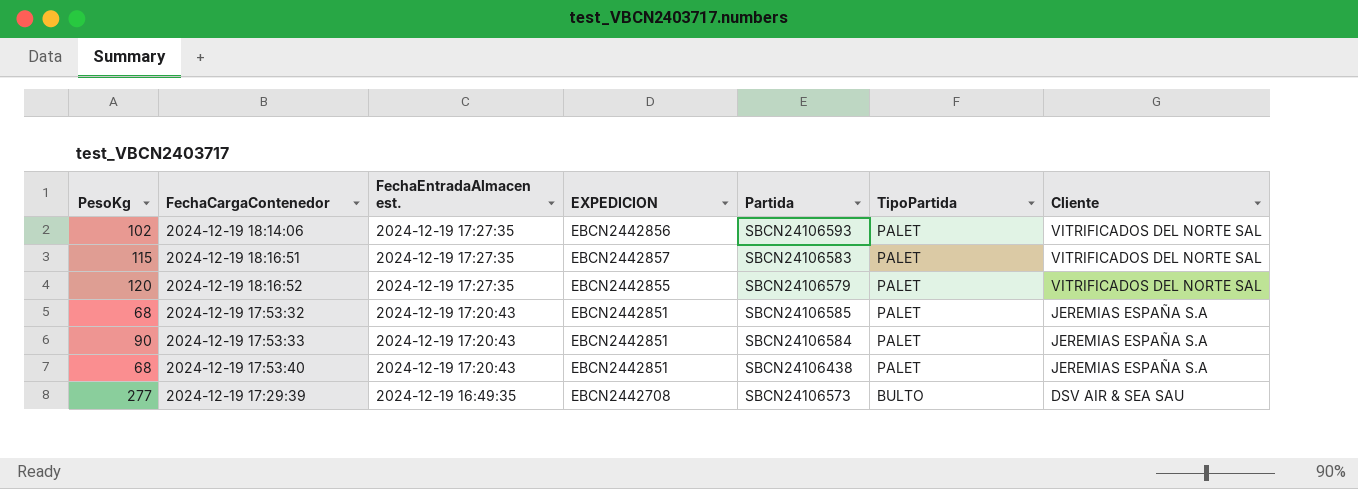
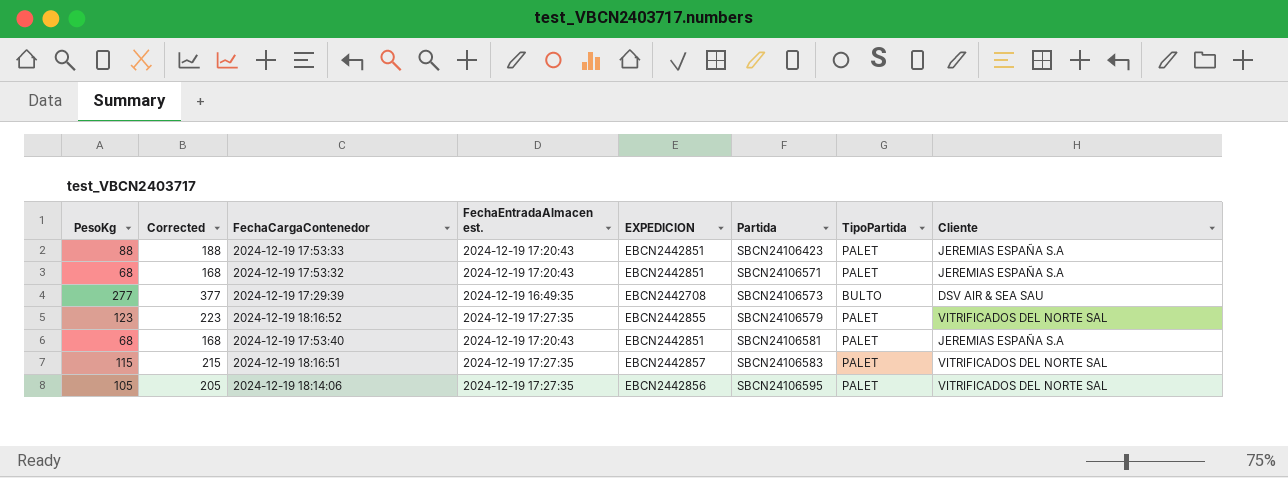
row order: FechaEntradaAlmacen est. descending -> Partida ascending
column Corrected | formula: none -> [PesoKg] + 100
2024-12-19 17:53:33 | PesoKg: 90 -> 88
2024-12-19 17:53:33 | Partida: SBCN24106584 -> SBCN24106423
2024-12-19 17:53:32 | Partida: SBCN24106585 -> SBCN24106571
2024-12-19 18:16:52 | PesoKg: 120 -> 123
2024-12-19 17:53:40 | Partida: SBCN24106438 -> SBCN24106581
2024-12-19 18:14:06 | PesoKg: 102 -> 105
2024-12-19 18:14:06 | Partida: SBCN24106593 -> SBCN24106595

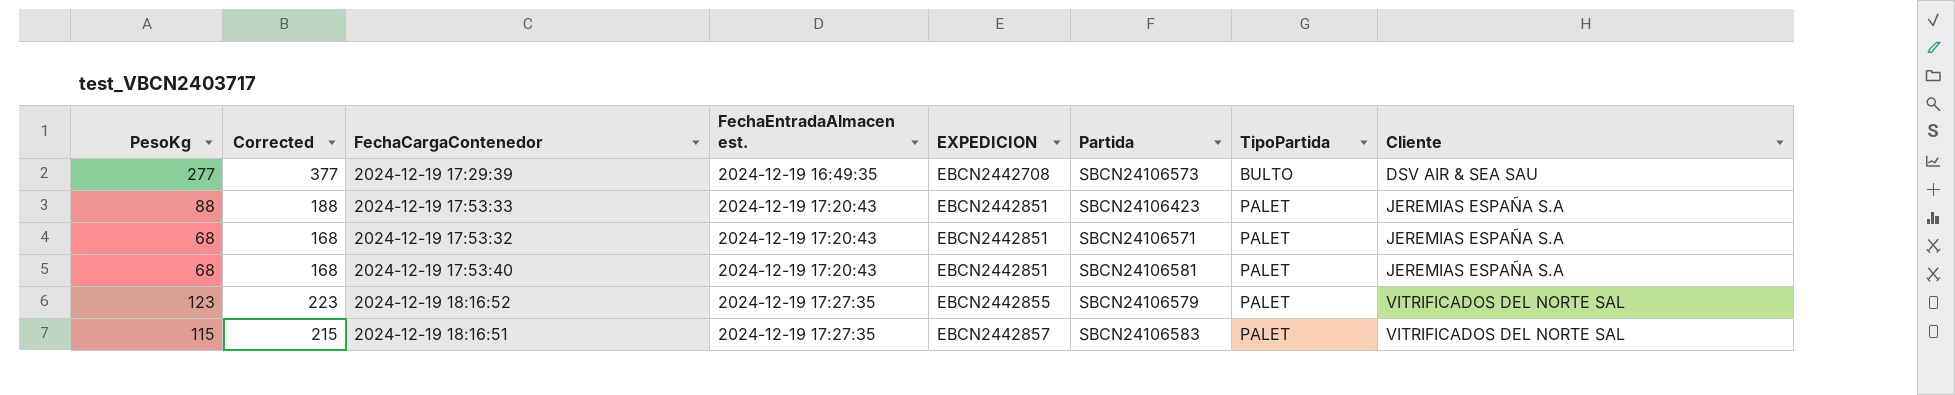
row order: Partida ascending -> FechaEntradaAlmacen est. ascending
row 2024-12-19 18:14:06: 105 | 205 | 2024-12-19 17:27:35 | EBCN2442856 | SBCN24106595 | PALET | VITRIFICADOS DEL NORTE SAL -> none

